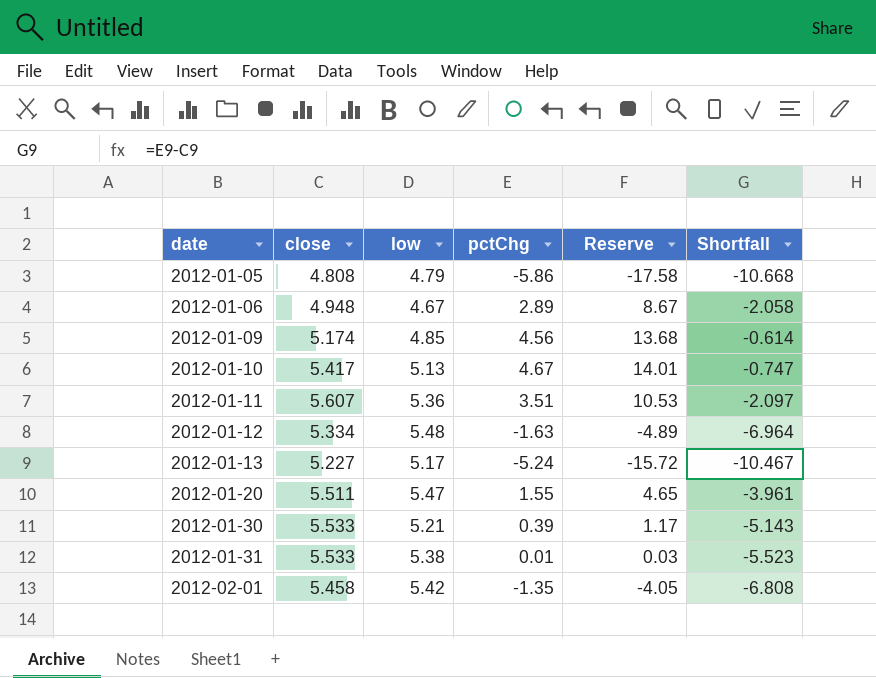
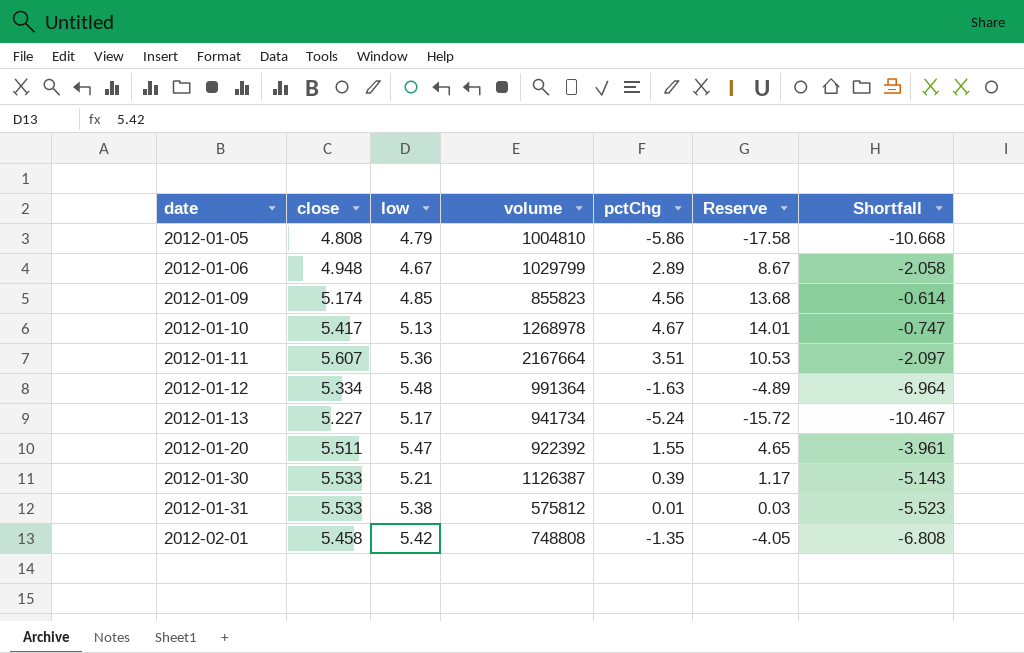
column volume | position: none -> 4

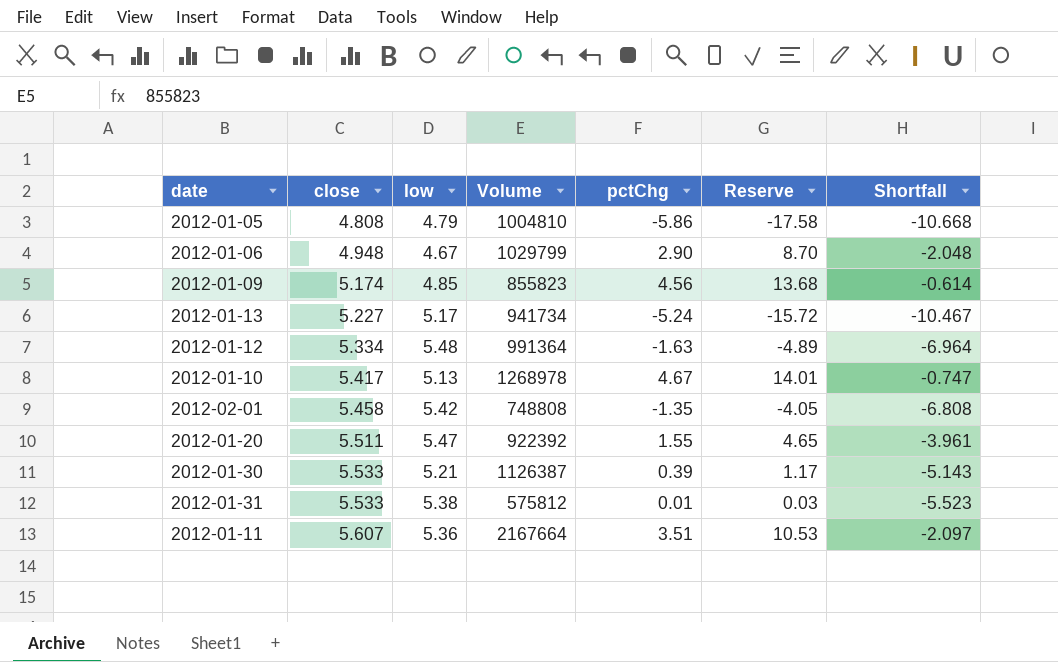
row order: date ascending -> close ascending
column name: volume -> Volume
2012-01-06 | pctChg: 2.89 -> 2.90
2012-01-06 | Reserve: 8.67 -> 8.70
2012-01-06 | Shortfall: -2.058 -> -2.048

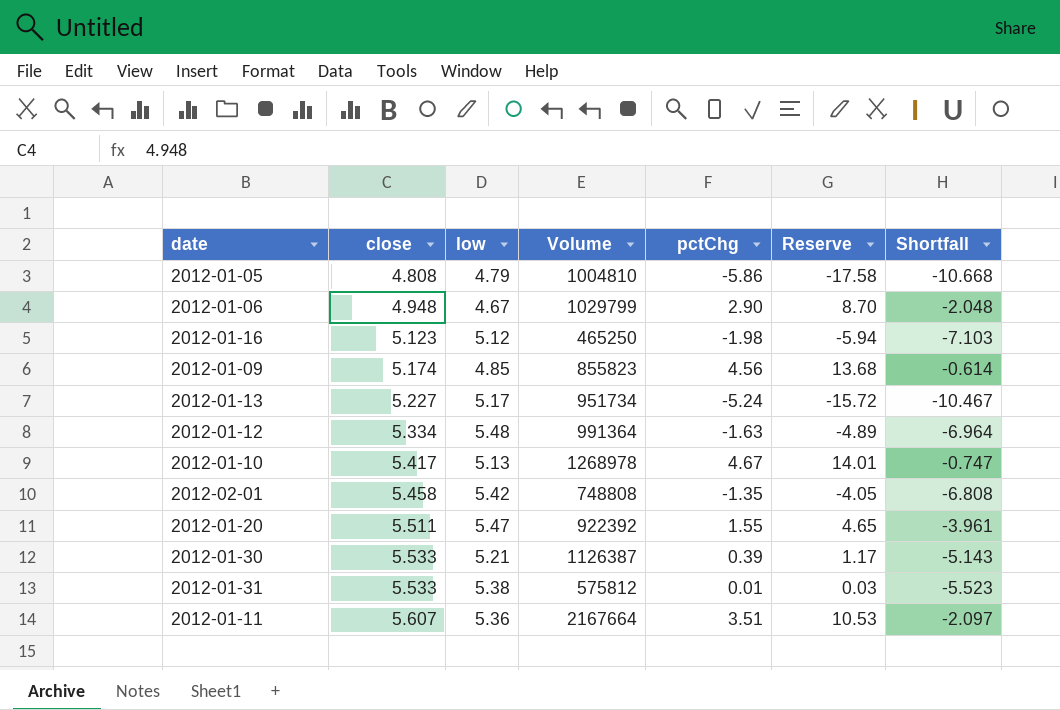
row 2012-01-16: none -> 5.123 | 5.12 | 465250 | -1.98 | -5.94 | -7.103
2012-01-13 | Volume: 941734 -> 951734

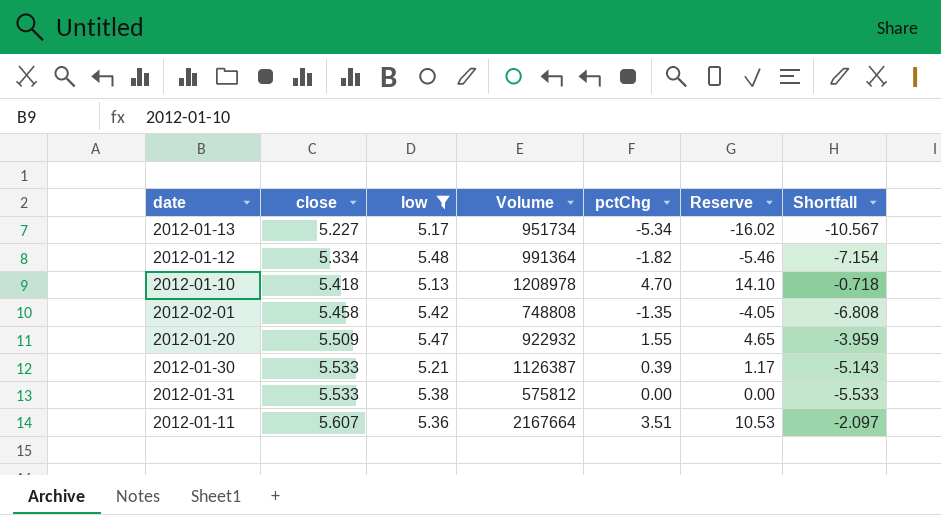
filter: none -> low >= 5.13
2012-01-13 | pctChg: -5.24 -> -5.34
2012-01-13 | Reserve: -15.72 -> -16.02
2012-01-13 | Shortfall: -10.467 -> -10.567
2012-01-12 | pctChg: -1.63 -> -1.82
2012-01-12 | Reserve: -4.89 -> -5.46
2012-01-12 | Shortfall: -6.964 -> -7.154
2012-01-10 | close: 5.417 -> 5.418
2012-01-10 | Volume: 1268978 -> 1208978
2012-01-10 | pctChg: 4.67 -> 4.70
2012-01-10 | Reserve: 14.01 -> 14.10
2012-01-10 | Shortfall: -0.747 -> -0.718
2012-01-20 | close: 5.511 -> 5.509
2012-01-20 | Volume: 922392 -> 922932
2012-01-20 | Shortfall: -3.961 -> -3.959
2012-01-31 | pctChg: 0.01 -> 0.00
2012-01-31 | Reserve: 0.03 -> 0.00
2012-01-31 | Shortfall: -5.523 -> -5.533

